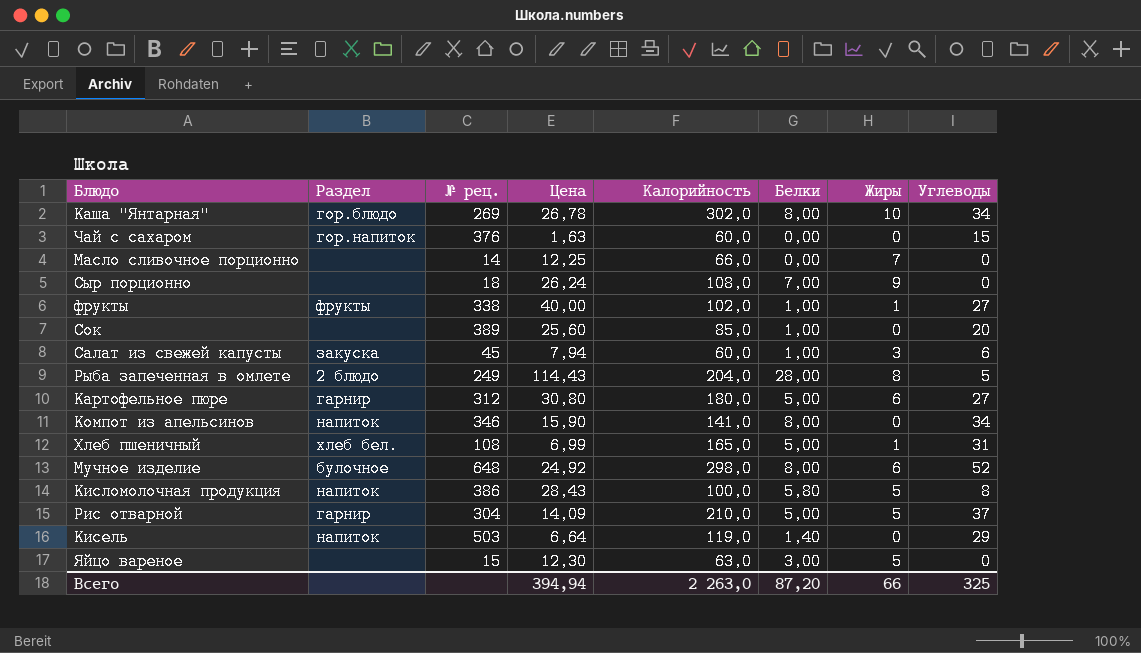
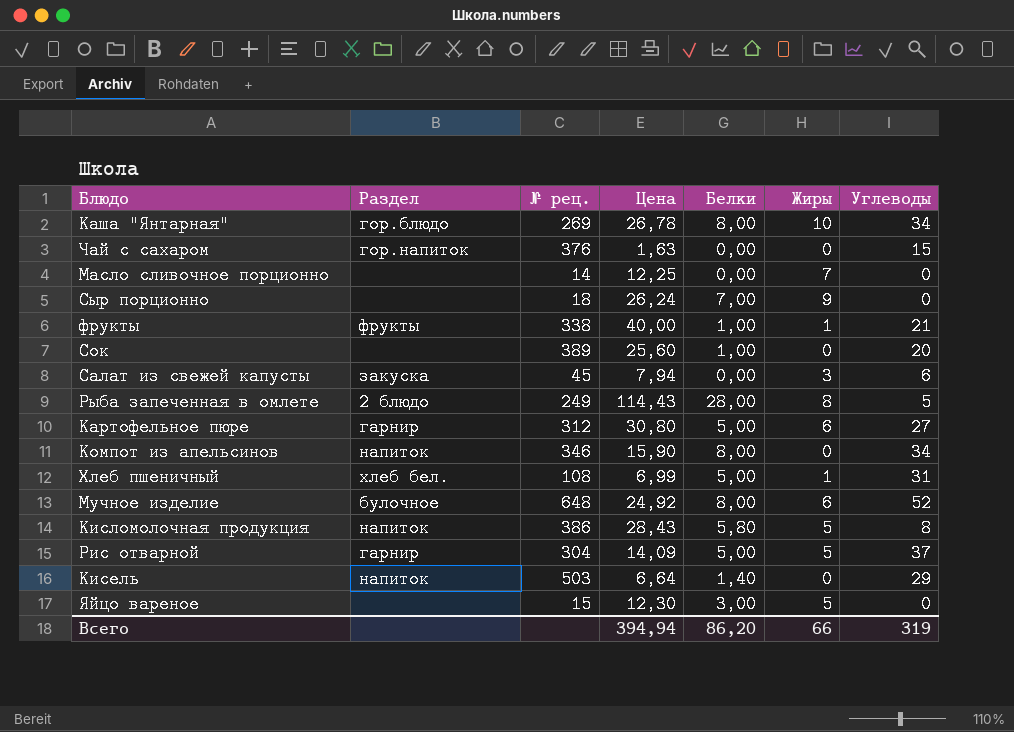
column Калорийность | position: 5 -> none
фрукты | Углеводы: 27 -> 21
Салат из свежей капусты | Белки: 1,00 -> 0,00
Всего | Белки: 87,20 -> 86,20
Всего | Углеводы: 325 -> 319

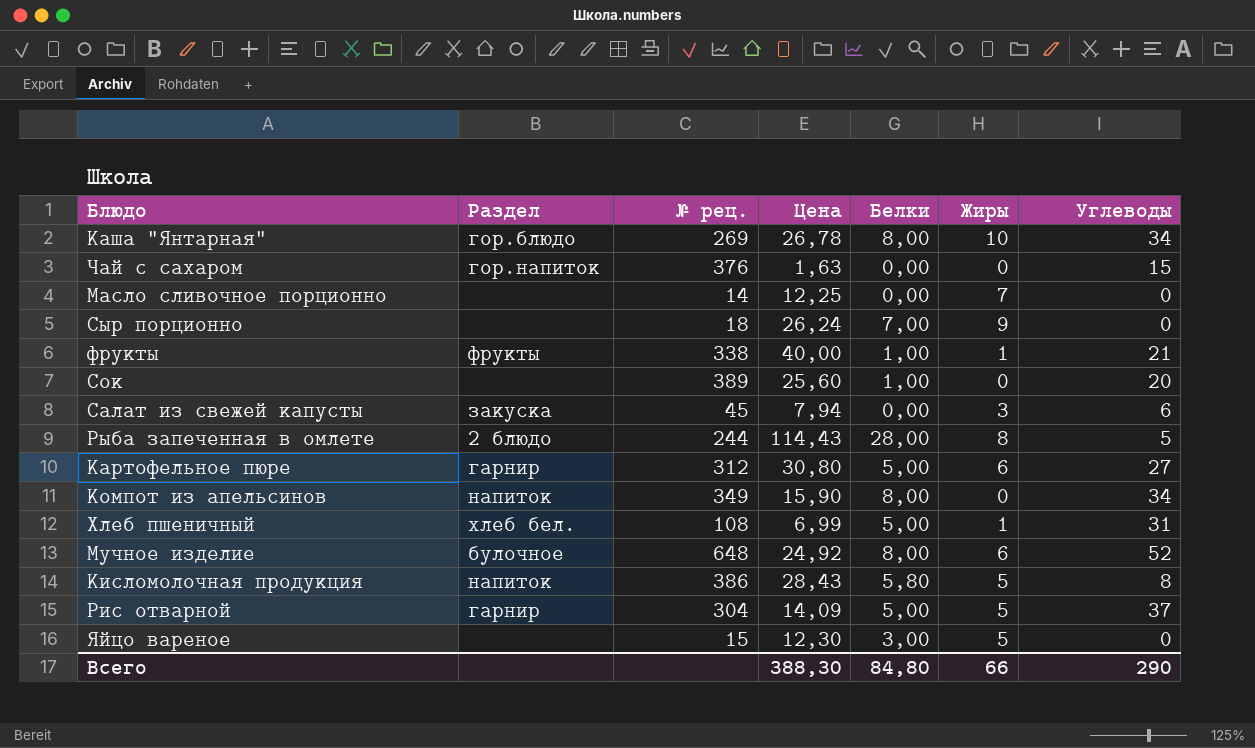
row Кисель: напиток | 503 | 6,64 | 1,40 | 0 | 29 -> none
Рыба запеченная в омлете | № рец.: 249 -> 244
Компот из апельсинов | № рец.: 346 -> 349
Всего | Цена: 394,94 -> 388,30
Всего | Белки: 86,20 -> 84,80
Всего | Углеводы: 319 -> 290

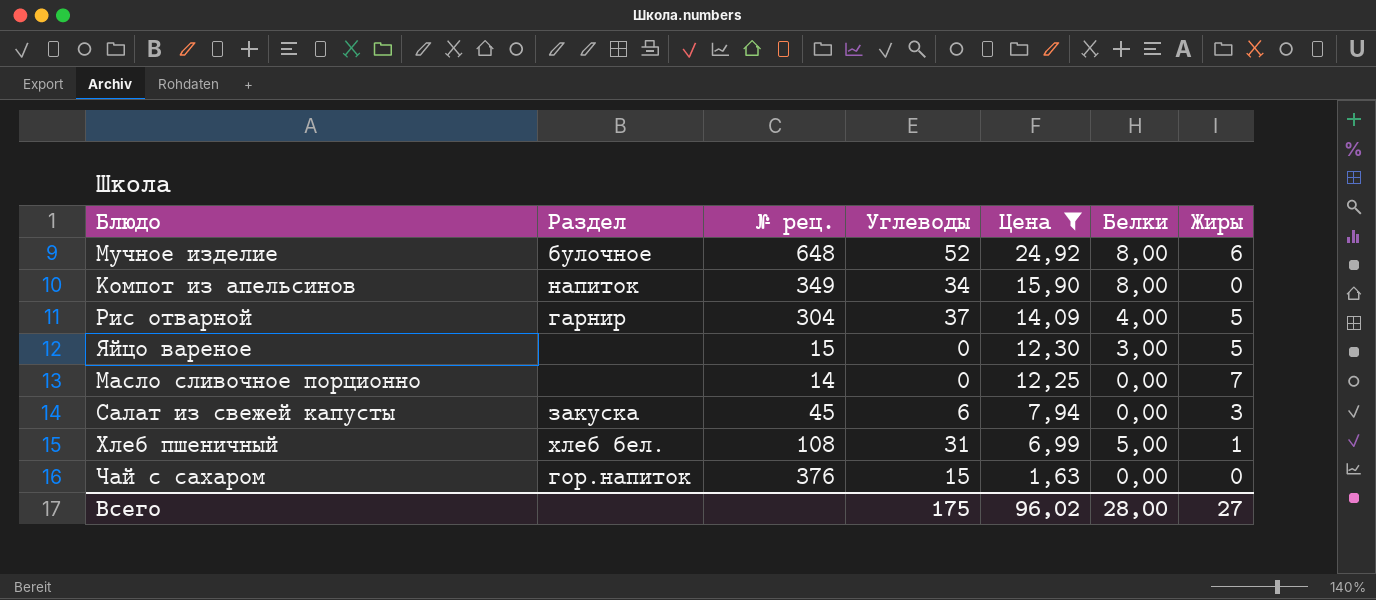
filter: none -> Цена <= 24,92
row order: none -> Цена descending
column Углеводы | position: 7 -> 4
Рис отварной | Белки: 5,00 -> 4,00
Всего | Углеводы: 290 -> 175
Всего | Цена: 388,30 -> 96,02
Всего | Белки: 84,80 -> 28,00
Всего | Жиры: 66 -> 27

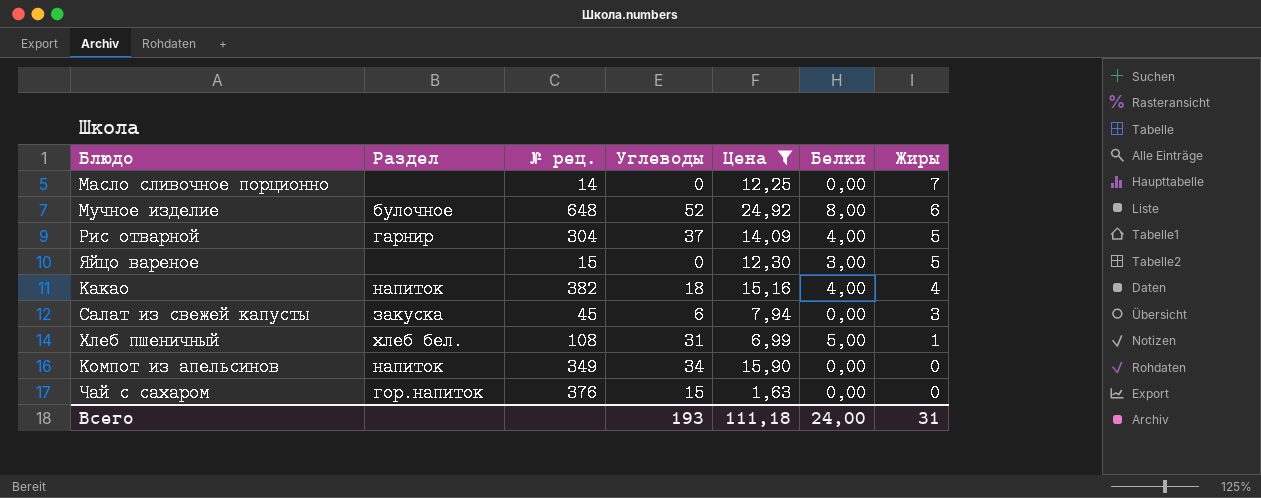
row order: Цена descending -> Жиры descending
row Какао: none -> напиток | 382 | 18 | 15,16 | 4,00 | 4
Компот из апельсинов | Белки: 8,00 -> 0,00
Всего | Углеводы: 175 -> 193
Всего | Цена: 96,02 -> 111,18
Всего | Белки: 28,00 -> 24,00
Всего | Жиры: 27 -> 31

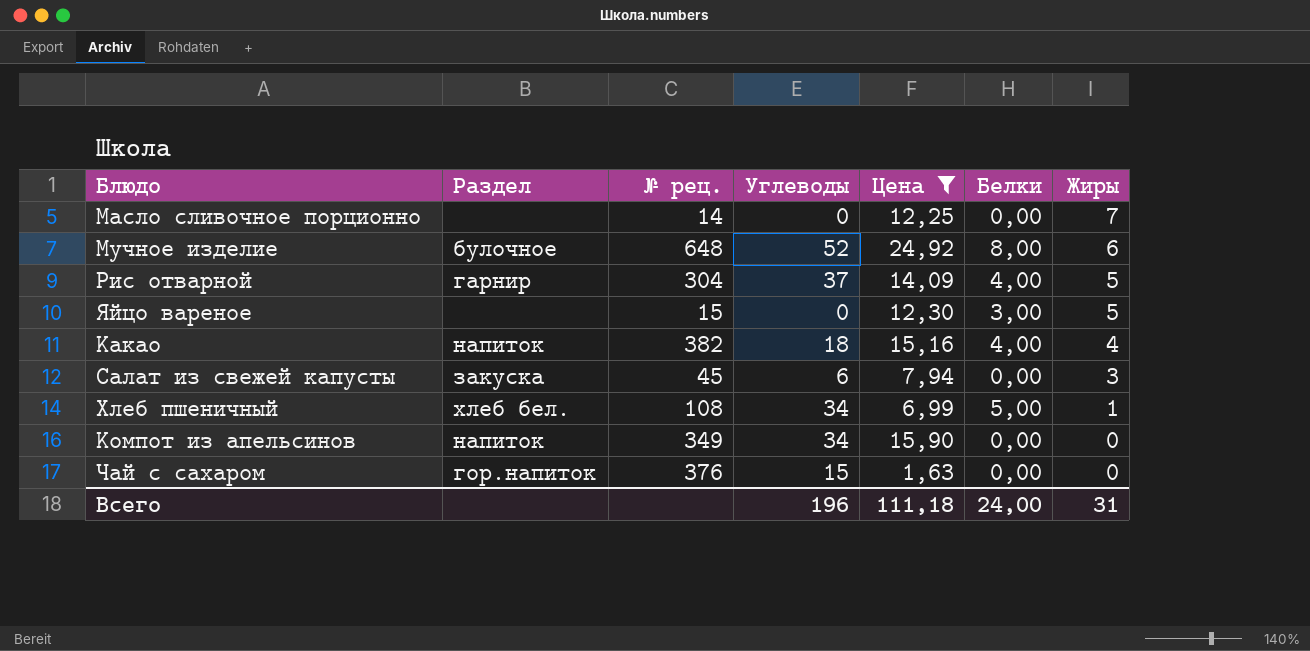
Хлеб пшеничный | Углеводы: 31 -> 34
Всего | Углеводы: 193 -> 196

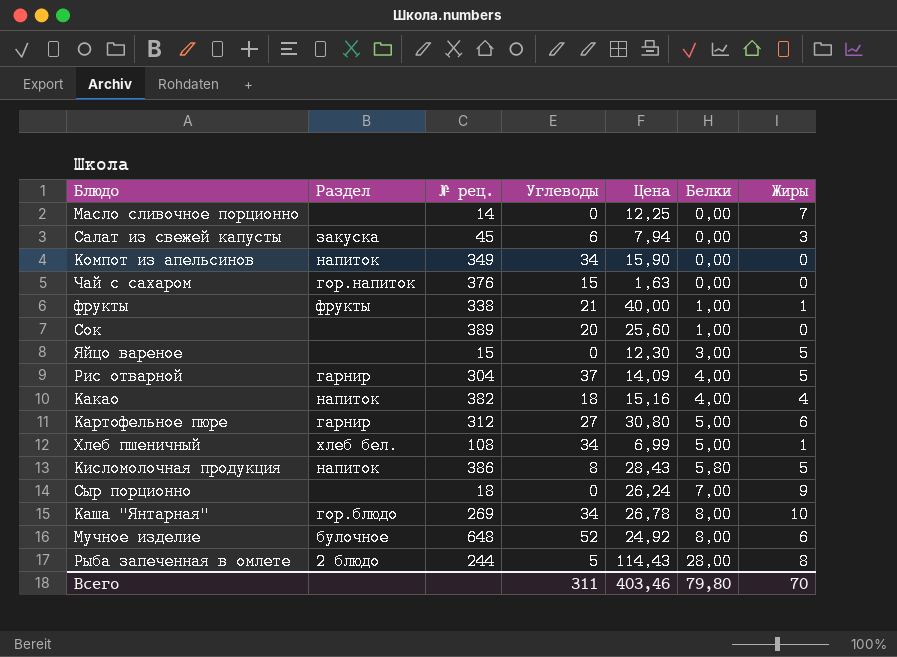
filter: Цена <= 24,92 -> none
row order: Жиры descending -> Белки ascending
Всего | Углеводы: 196 -> 311
Всего | Цена: 111,18 -> 403,46
Всего | Белки: 24,00 -> 79,80
Всего | Жиры: 31 -> 70

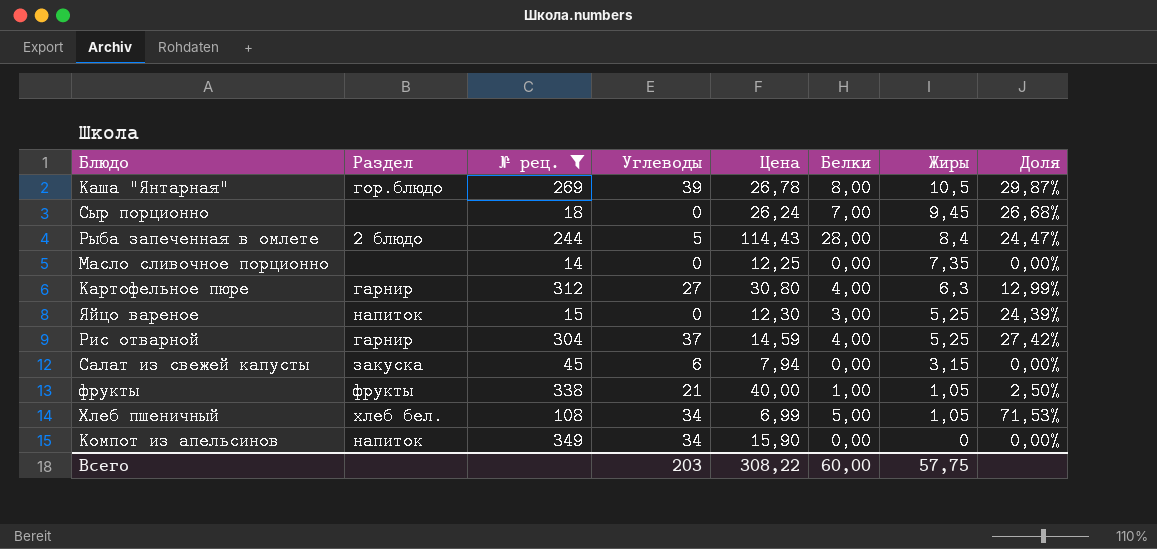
filter: none -> № рец. <= 349
row order: Белки ascending -> Жиры descending
column Доля | formula: none -> [Белки] / [Цена]
Каша "Янтарная" | Углеводы: 34 -> 39
Каша "Янтарная" | Жиры: 10 -> 10,5
Сыр порционно | Жиры: 9 -> 9,45
Рыба запеченная в омлете | Жиры: 8 -> 8,4
Масло сливочное порционно | Жиры: 7 -> 7,35
Картофельное пюре | Белки: 5,00 -> 4,00
Картофельное пюре | Жиры: 6 -> 6,3
Яйцо вареное | Раздел: none -> напиток
Яйцо вареное | Жиры: 5 -> 5,25
Рис отварной | Цена: 14,09 -> 14,59
Рис отварной | Жиры: 5 -> 5,25
Салат из свежей капусты | Жиры: 3 -> 3,15
фрукты | Жиры: 1 -> 1,05
Хлеб пшеничный | Жиры: 1 -> 1,05
Всего | Углеводы: 311 -> 203
Всего | Цена: 403,46 -> 308,22
Всего | Белки: 79,80 -> 60,00
Всего | Жиры: 70 -> 57,75

